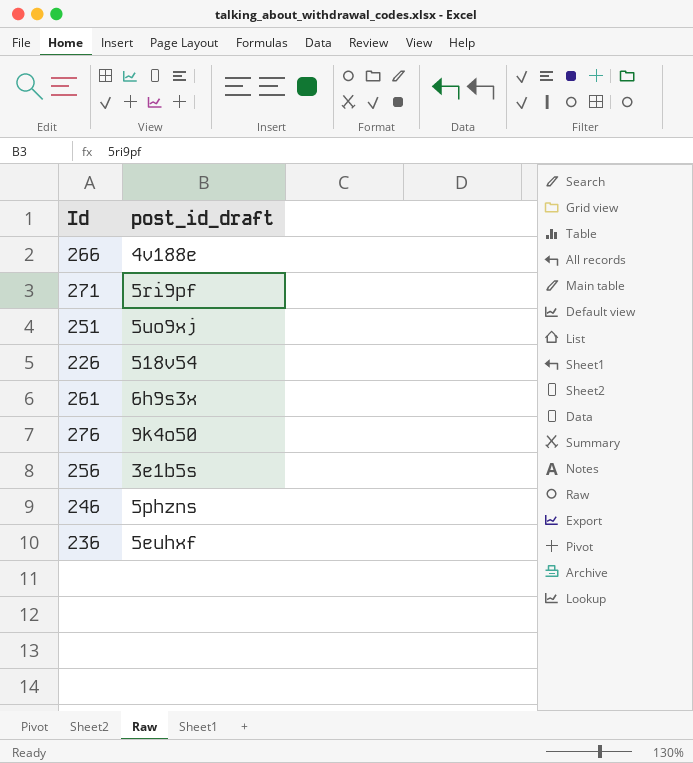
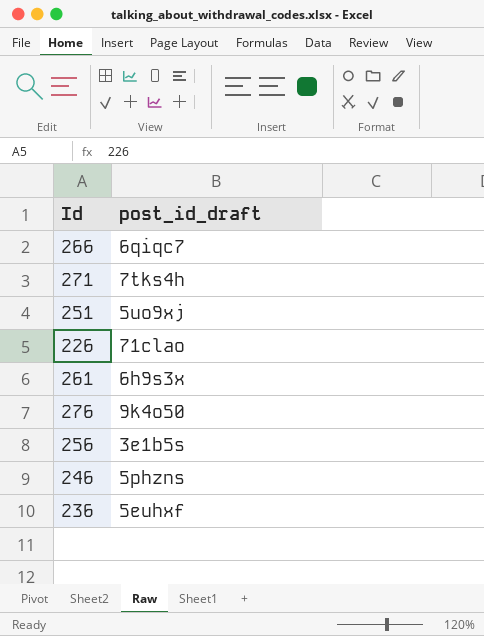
266 | post_id_draft: 4v188e -> 6qiqc7
271 | post_id_draft: 5ri9pf -> 7tks4h
226 | post_id_draft: 518v54 -> 71clao

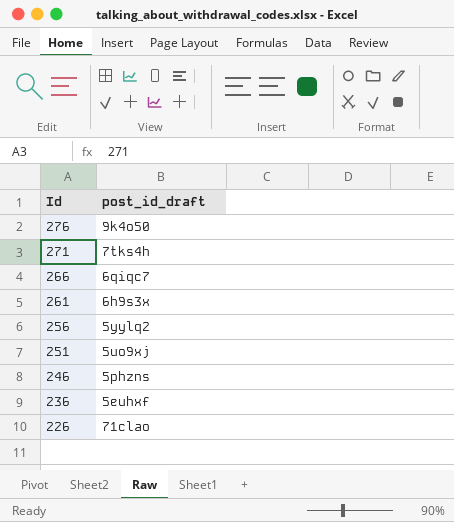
row order: none -> Id descending
256 | post_id_draft: 3e1b5s -> 5yylq2

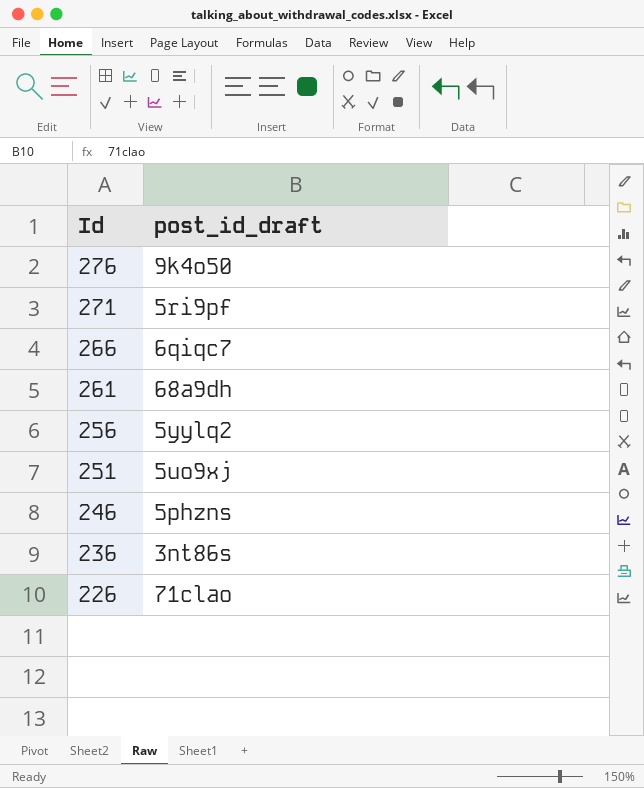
271 | post_id_draft: 7tks4h -> 5ri9pf
261 | post_id_draft: 6h9s3x -> 68a9dh
236 | post_id_draft: 5euhxf -> 3nt86s

